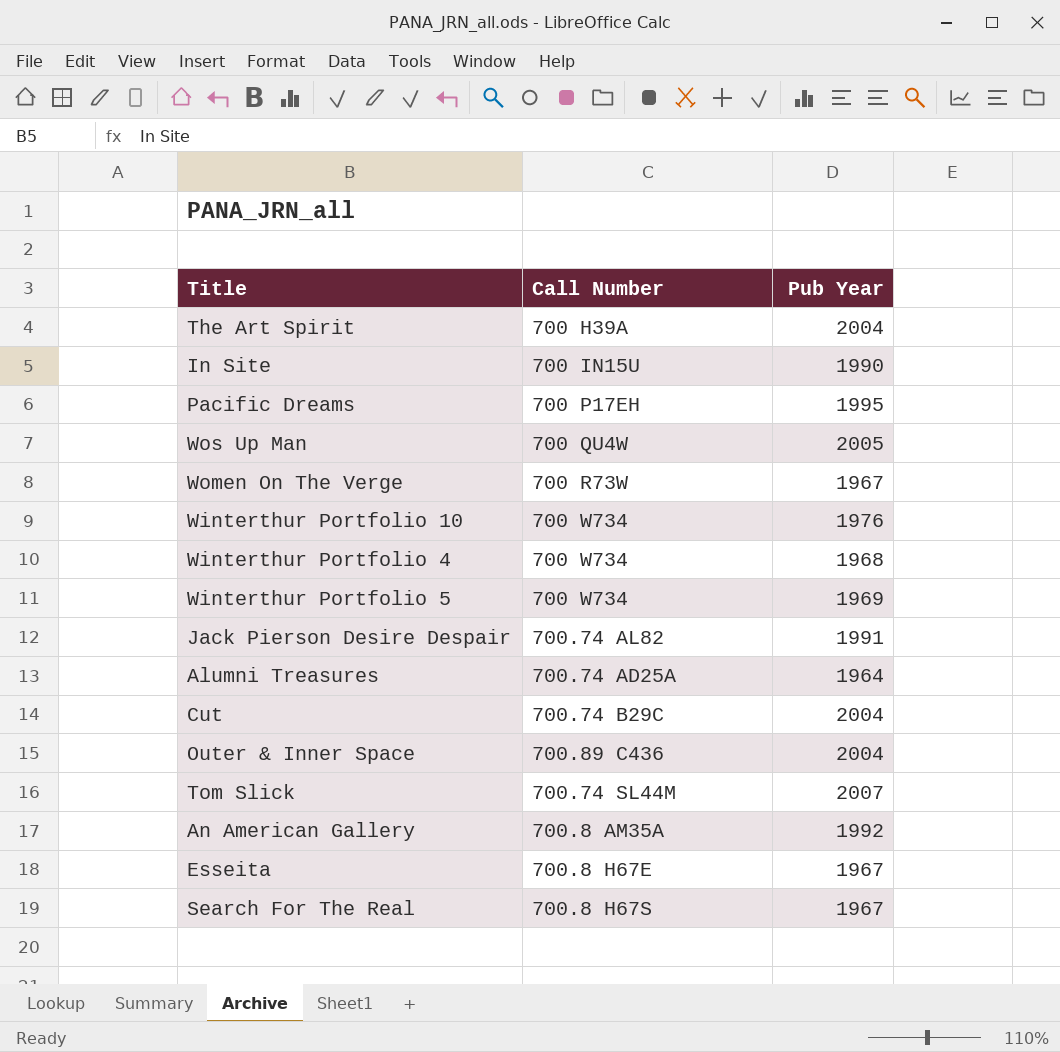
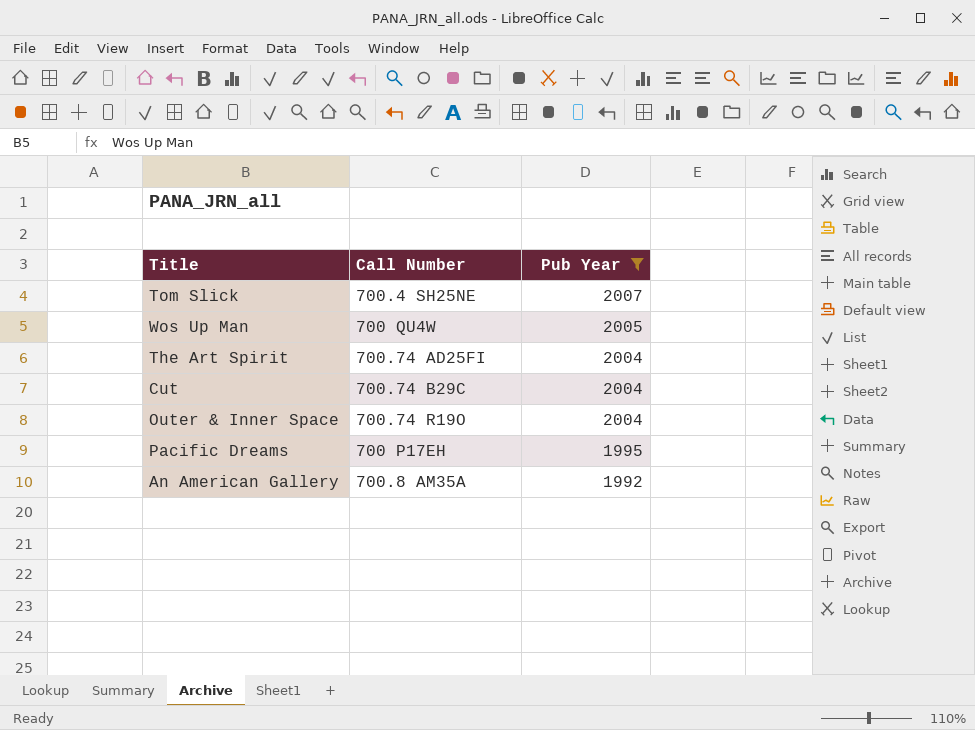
filter: none -> Pub Year >= 1992
row order: none -> Pub Year descending
Tom Slick | Call Number: 700.74 SL44M -> 700.4 SH25NE
The Art Spirit | Call Number: 700 H39A -> 700.74 AD25FI
Outer & Inner Space | Call Number: 700.89 C436 -> 700.74 R19O

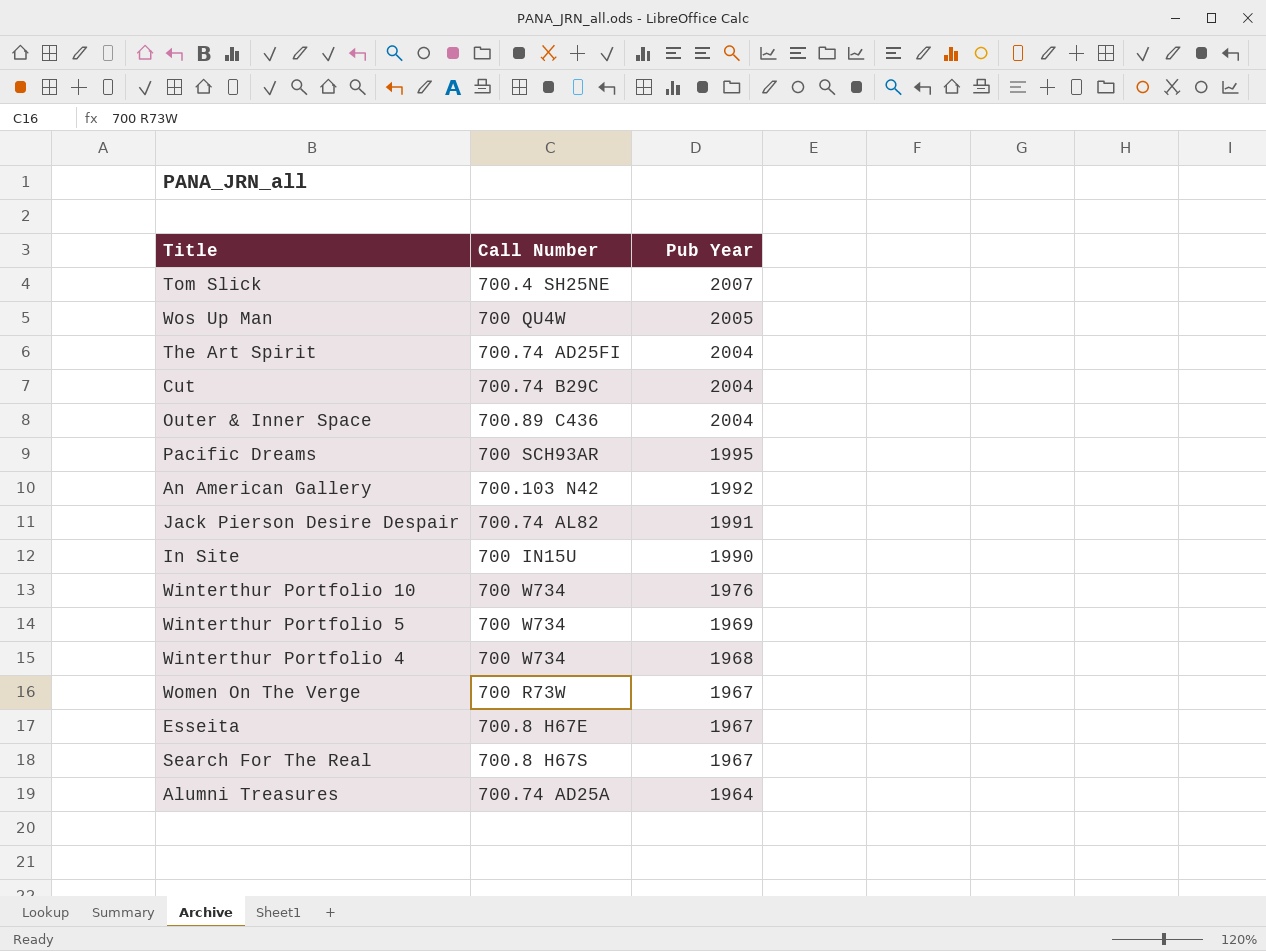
filter: Pub Year >= 1992 -> none
Outer & Inner Space | Call Number: 700.74 R19O -> 700.89 C436
Pacific Dreams | Call Number: 700 P17EH -> 700 SCH93AR
An American Gallery | Call Number: 700.8 AM35A -> 700.103 N42

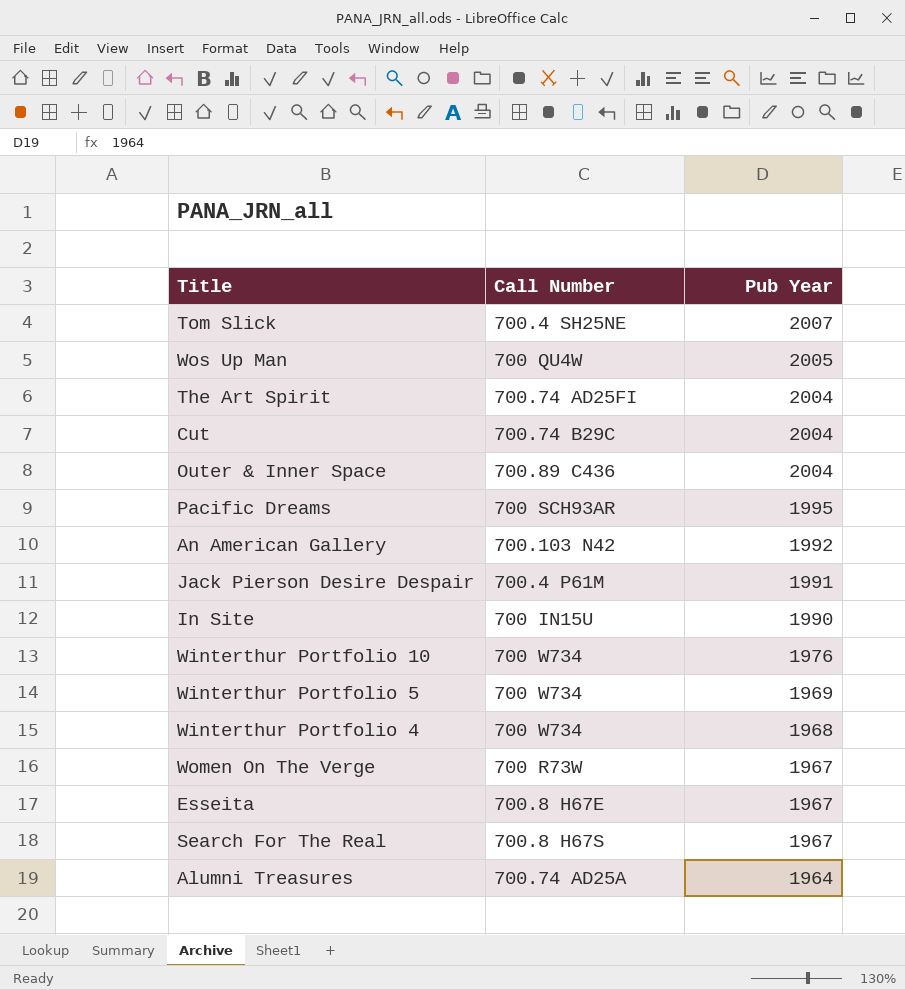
Jack Pierson Desire Despair | Call Number: 700.74 AL82 -> 700.4 P61M

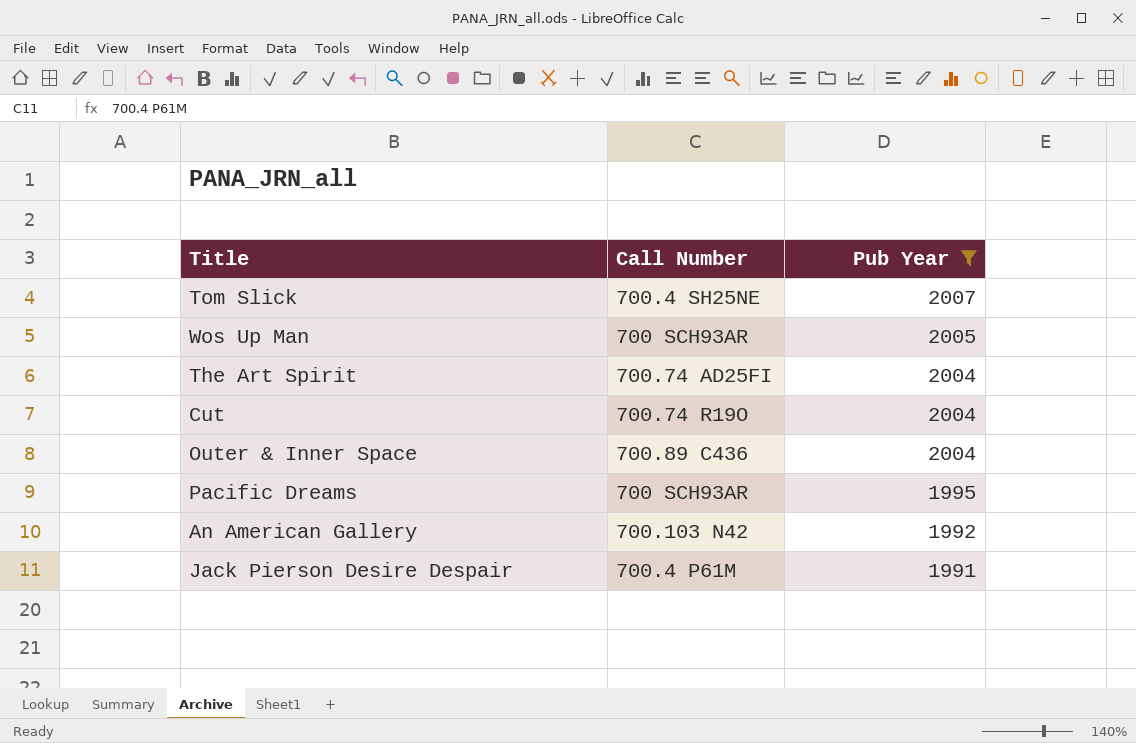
filter: none -> Pub Year >= 1991
Wos Up Man | Call Number: 700 QU4W -> 700 SCH93AR
Cut | Call Number: 700.74 B29C -> 700.74 R19O

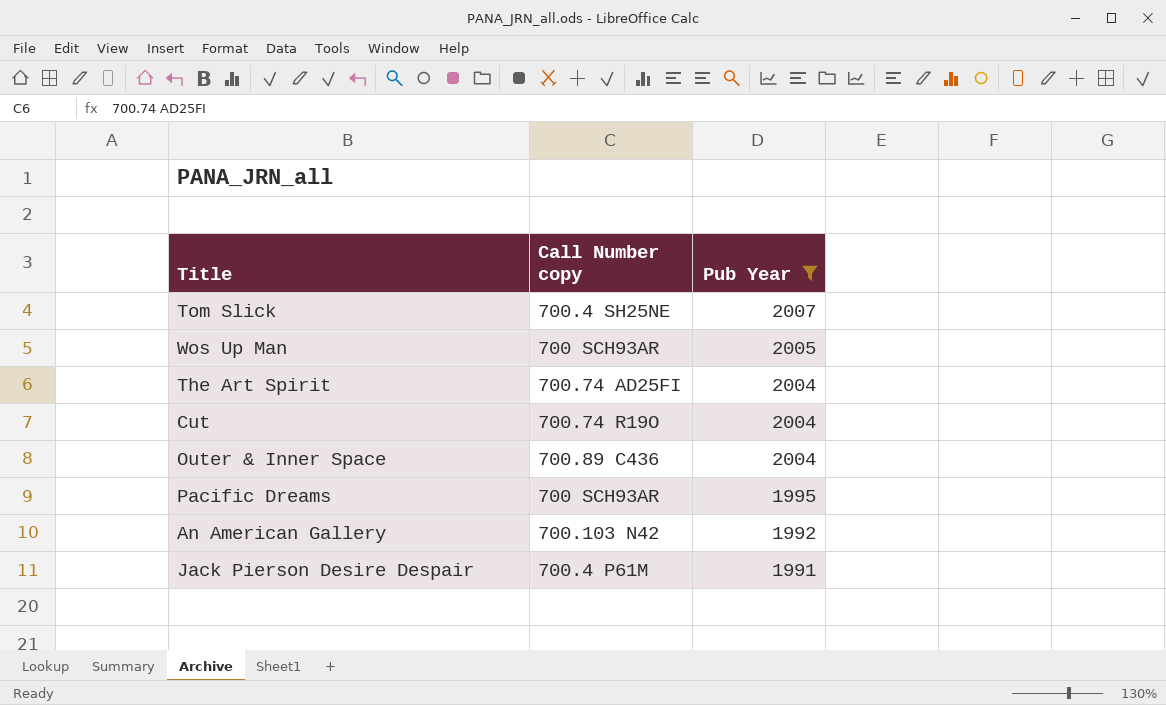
column name: Call Number -> Call Number copy

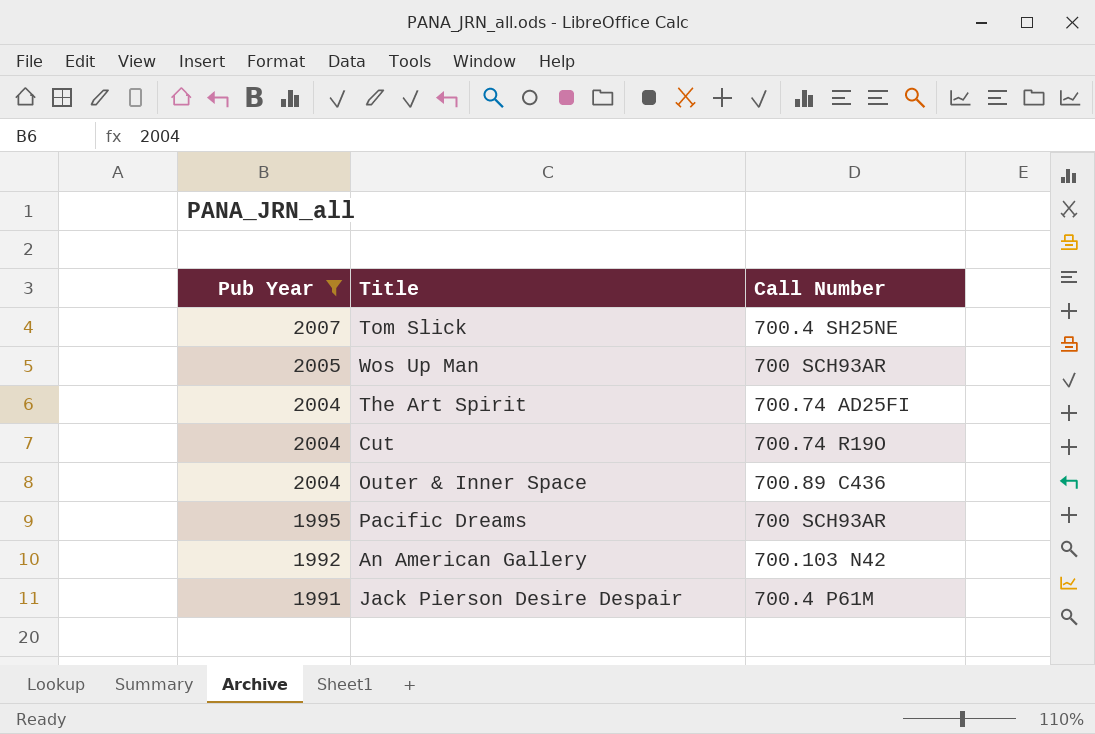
column Pub Year | position: 3 -> 1
column name: Call Number copy -> Call Number

